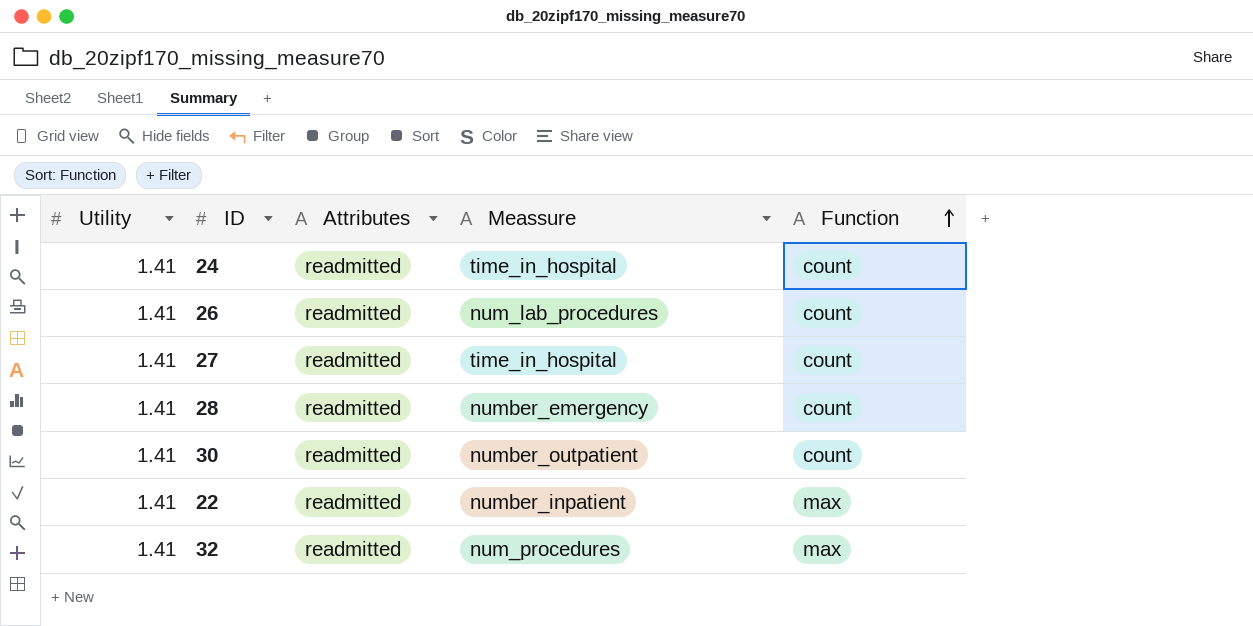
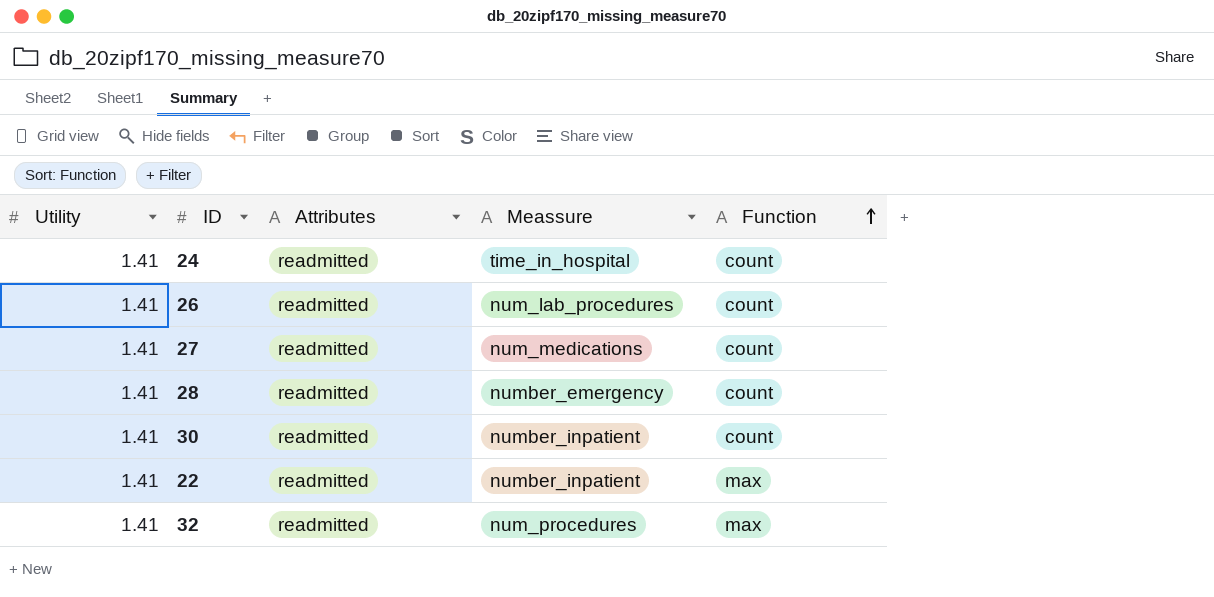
27 | Meassure: time_in_hospital -> num_medications
30 | Meassure: number_outpatient -> number_inpatient

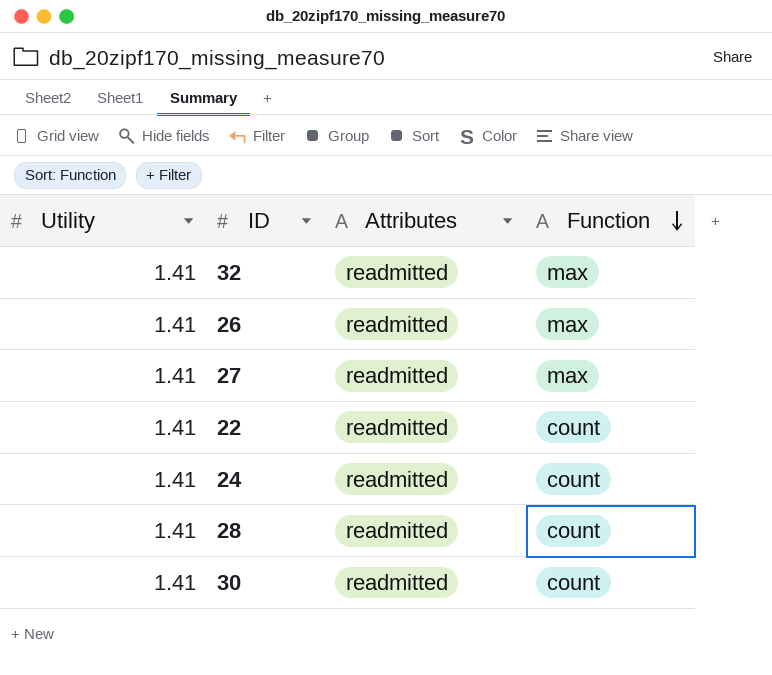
row order: Function ascending -> Function descending
column Meassure | position: 4 -> none
26 | Function: count -> max
27 | Function: count -> max
22 | Function: max -> count

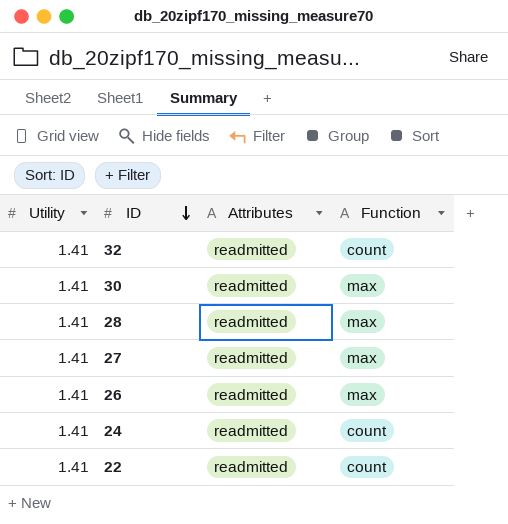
row order: Function descending -> ID descending
32 | Function: max -> count
30 | Function: count -> max
28 | Function: count -> max

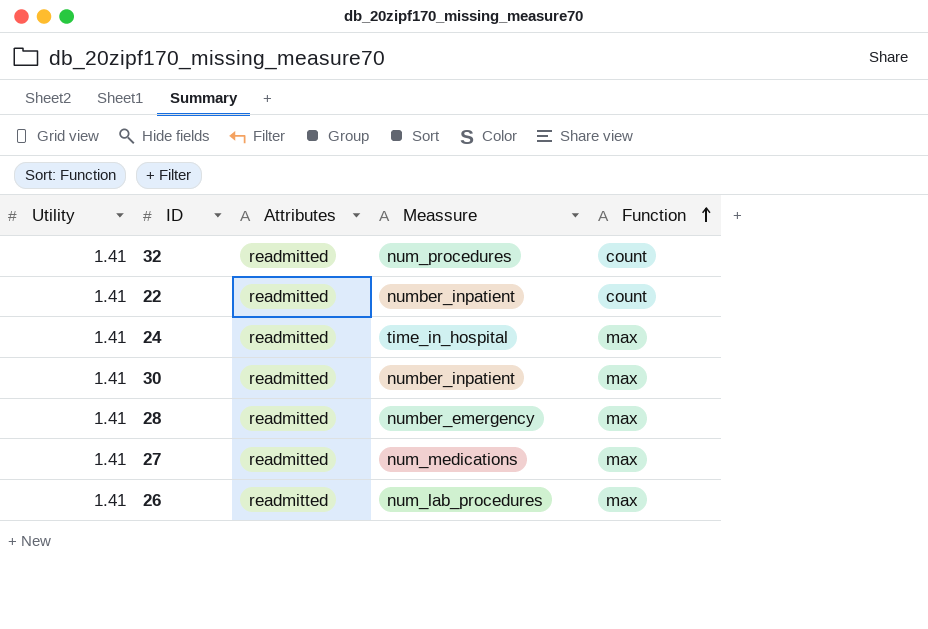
row order: ID descending -> Function ascending
column Meassure | position: none -> 4
24 | Function: count -> max

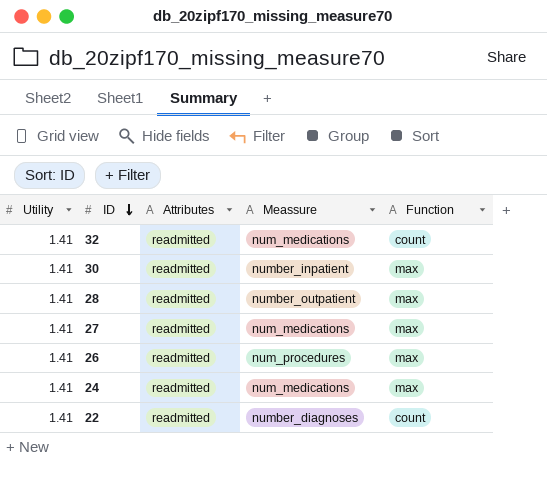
row order: Function ascending -> ID descending
32 | Meassure: num_procedures -> num_medications
28 | Meassure: number_emergency -> number_outpatient
26 | Meassure: num_lab_procedures -> num_procedures
24 | Meassure: time_in_hospital -> num_medications
22 | Meassure: number_inpatient -> number_diagnoses

